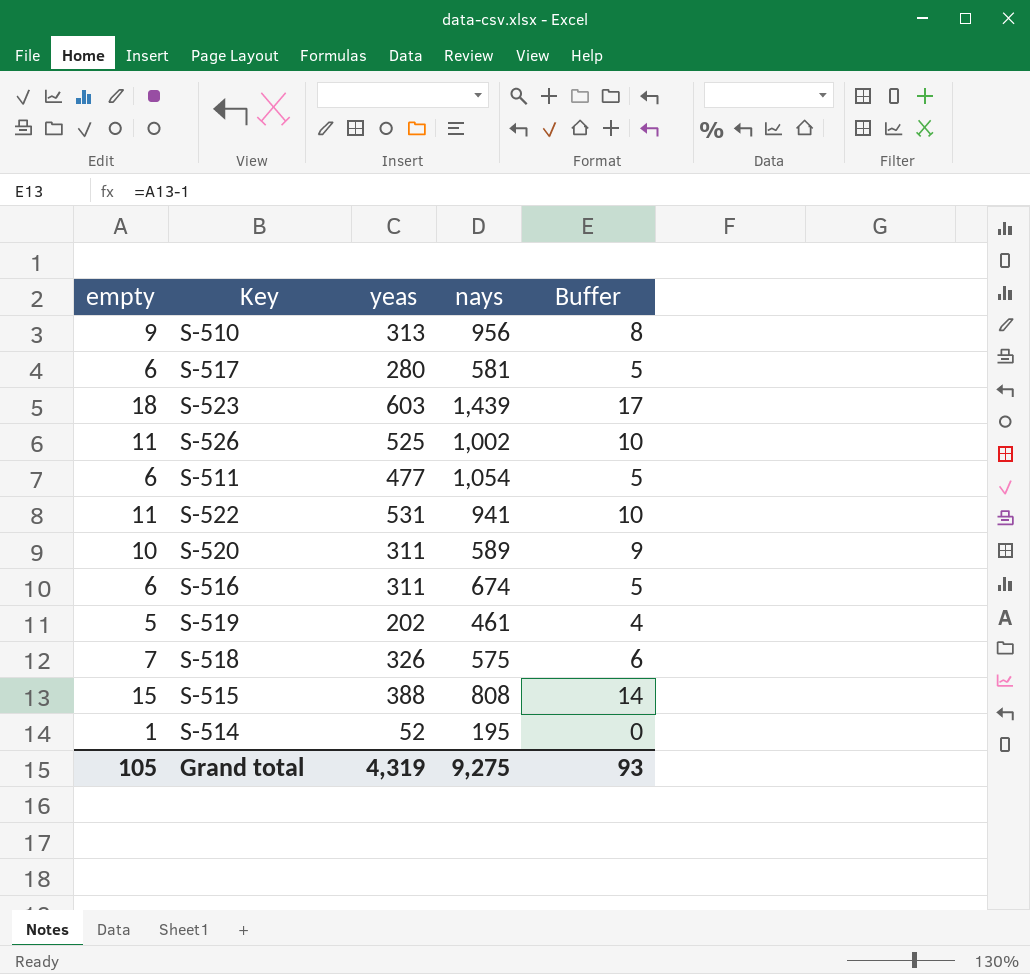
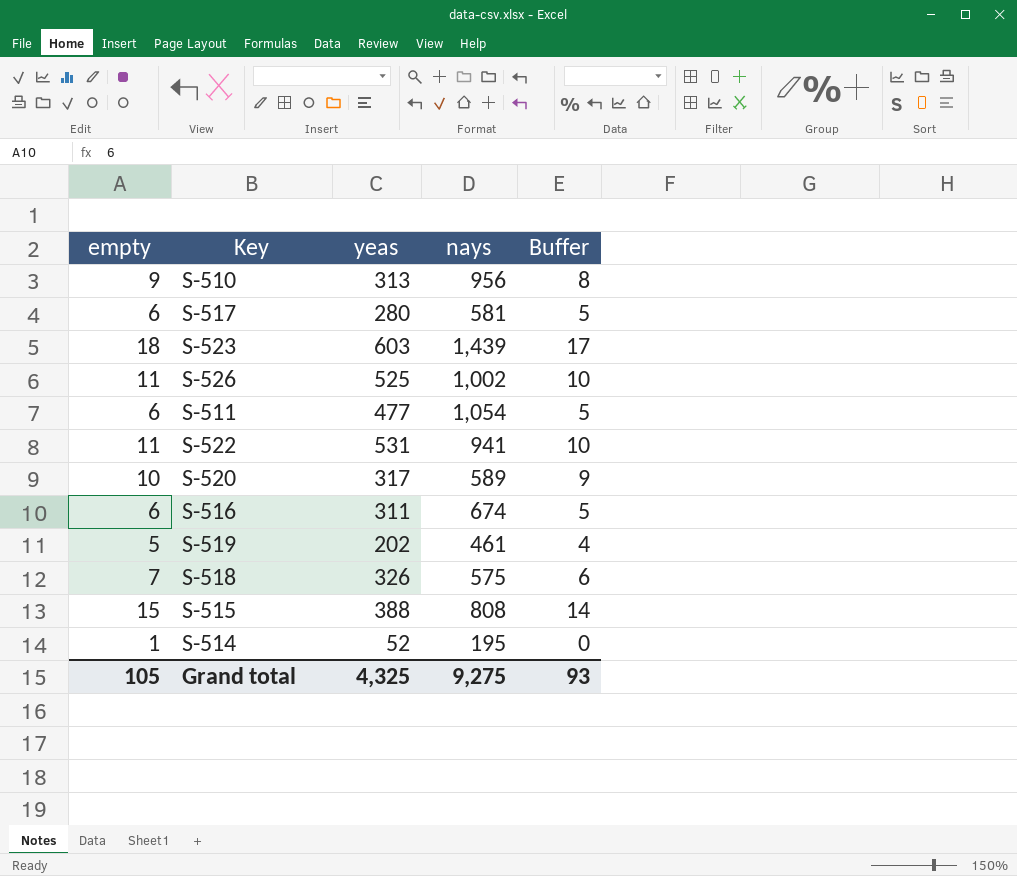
S-520 | yeas: 311 -> 317
Grand total | yeas: 4,319 -> 4,325

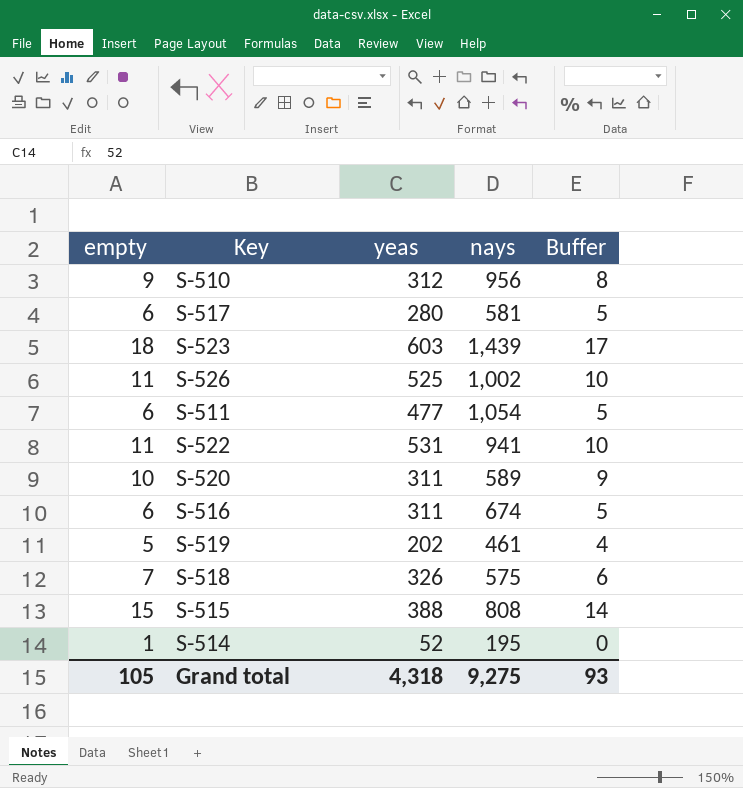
S-510 | yeas: 313 -> 312
S-520 | yeas: 317 -> 311
Grand total | yeas: 4,325 -> 4,318

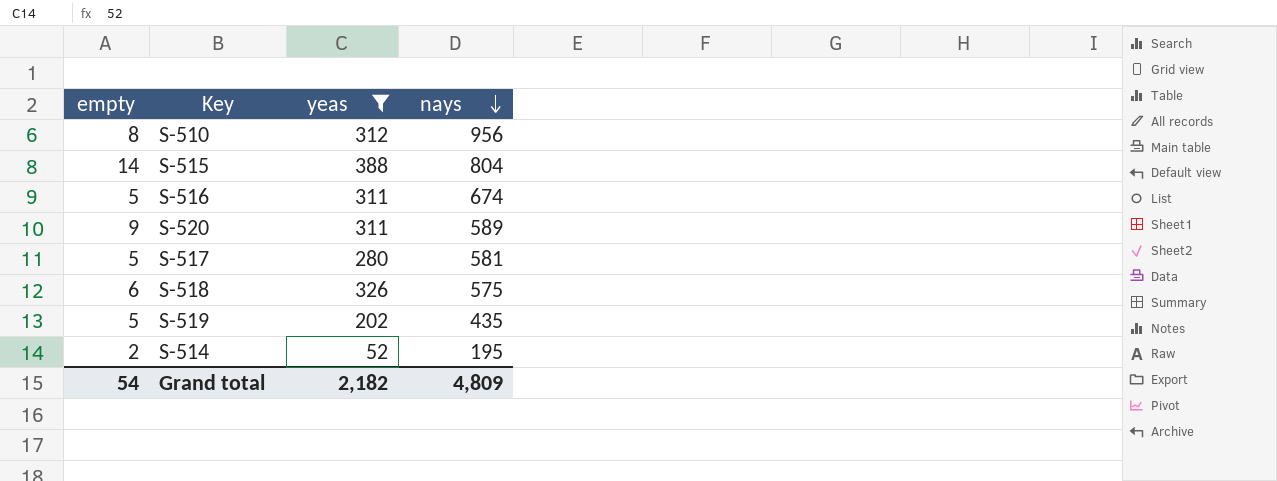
filter: none -> yeas <= 388
row order: none -> nays descending
column Buffer | formula: [empty] - 1 -> none
S-510 | empty: 9 -> 8
S-515 | empty: 15 -> 14
S-515 | nays: 808 -> 804
S-516 | empty: 6 -> 5
S-520 | empty: 10 -> 9
S-517 | empty: 6 -> 5
S-518 | empty: 7 -> 6
S-519 | nays: 461 -> 435
S-514 | empty: 1 -> 2
Grand total | empty: 105 -> 54
Grand total | yeas: 4,318 -> 2,182
Grand total | nays: 9,275 -> 4,809

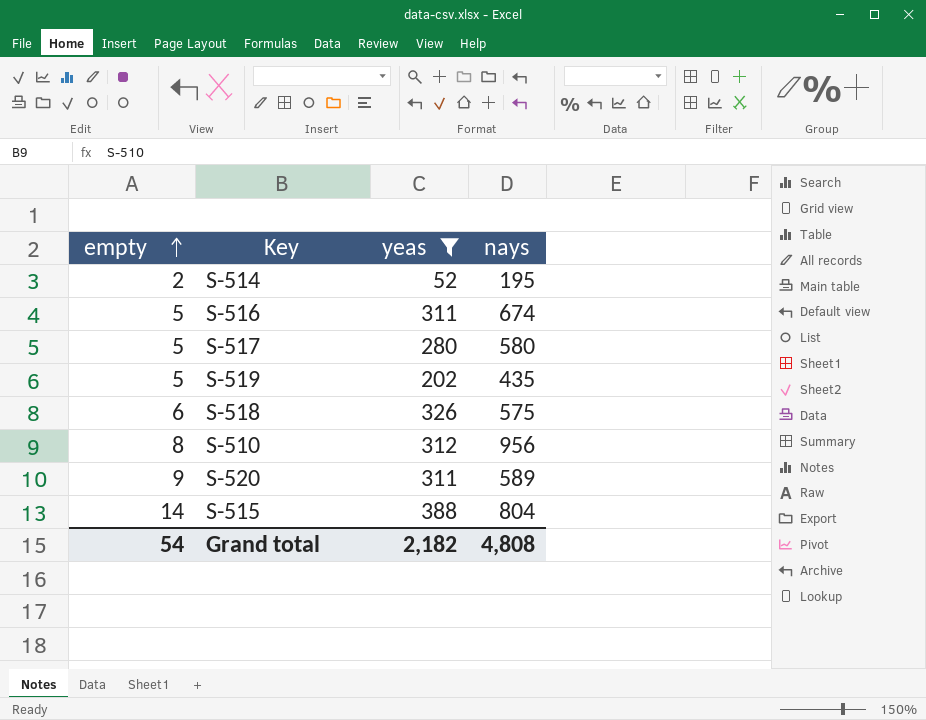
row order: nays descending -> empty ascending
S-517 | nays: 581 -> 580
Grand total | nays: 4,809 -> 4,808

